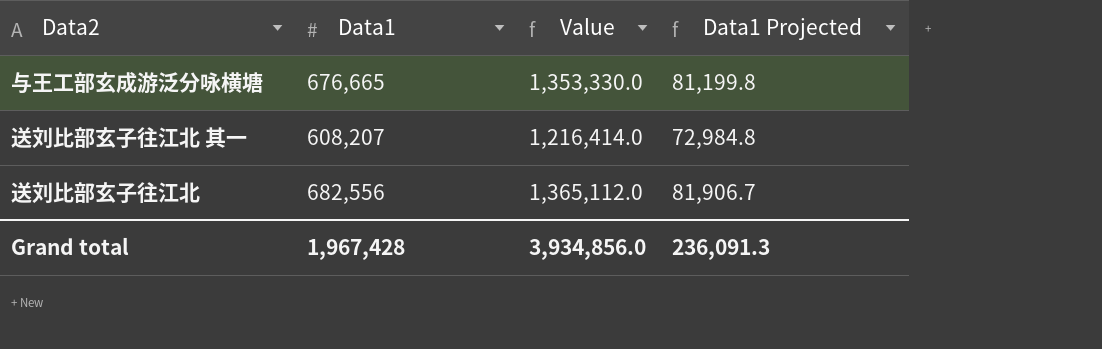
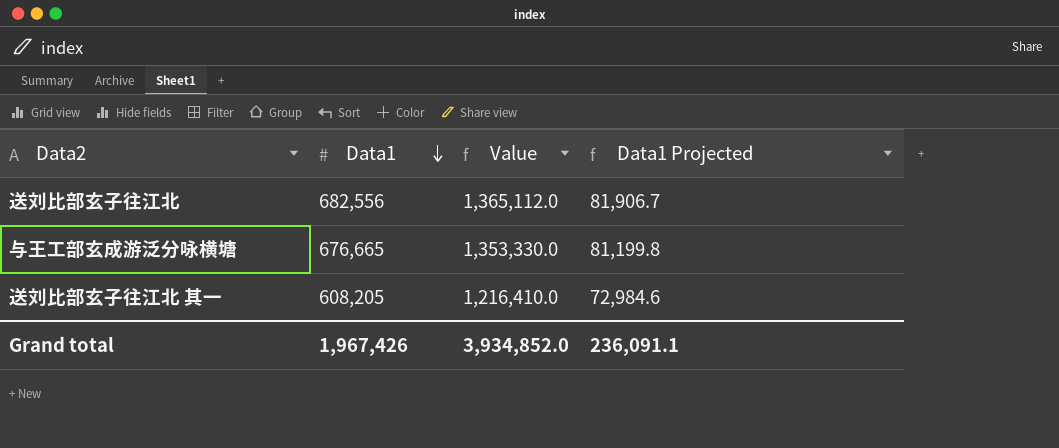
row order: none -> Data1 descending
送刘比部玄子往江北 其一 | Data1: 608,207 -> 608,205
送刘比部玄子往江北 其一 | Value: 1,216,414.0 -> 1,216,410.0
送刘比部玄子往江北 其一 | Data1 Projected: 72,984.8 -> 72,984.6
Grand total | Data1: 1,967,428 -> 1,967,426
Grand total | Value: 3,934,856.0 -> 3,934,852.0
Grand total | Data1 Projected: 236,091.3 -> 236,091.1

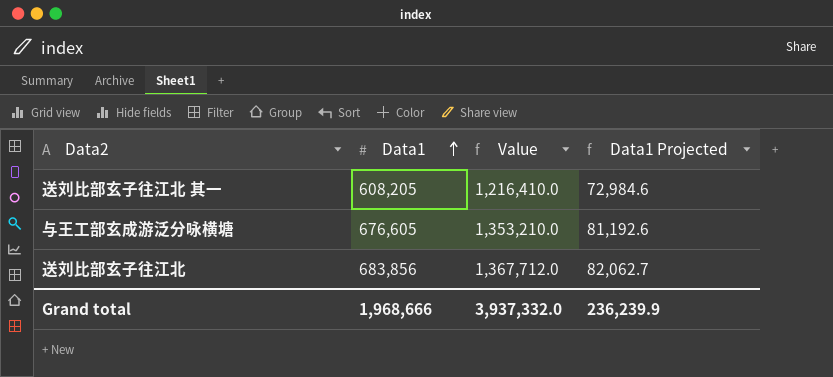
row order: Data1 descending -> Data1 ascending
与王工部玄成游泛分咏横塘 | Data1: 676,665 -> 676,605
与王工部玄成游泛分咏横塘 | Value: 1,353,330.0 -> 1,353,210.0
与王工部玄成游泛分咏横塘 | Data1 Projected: 81,199.8 -> 81,192.6
送刘比部玄子往江北 | Data1: 682,556 -> 683,856
送刘比部玄子往江北 | Value: 1,365,112.0 -> 1,367,712.0
送刘比部玄子往江北 | Data1 Projected: 81,906.7 -> 82,062.7
Grand total | Data1: 1,967,426 -> 1,968,666
Grand total | Value: 3,934,852.0 -> 3,937,332.0
Grand total | Data1 Projected: 236,091.1 -> 236,239.9

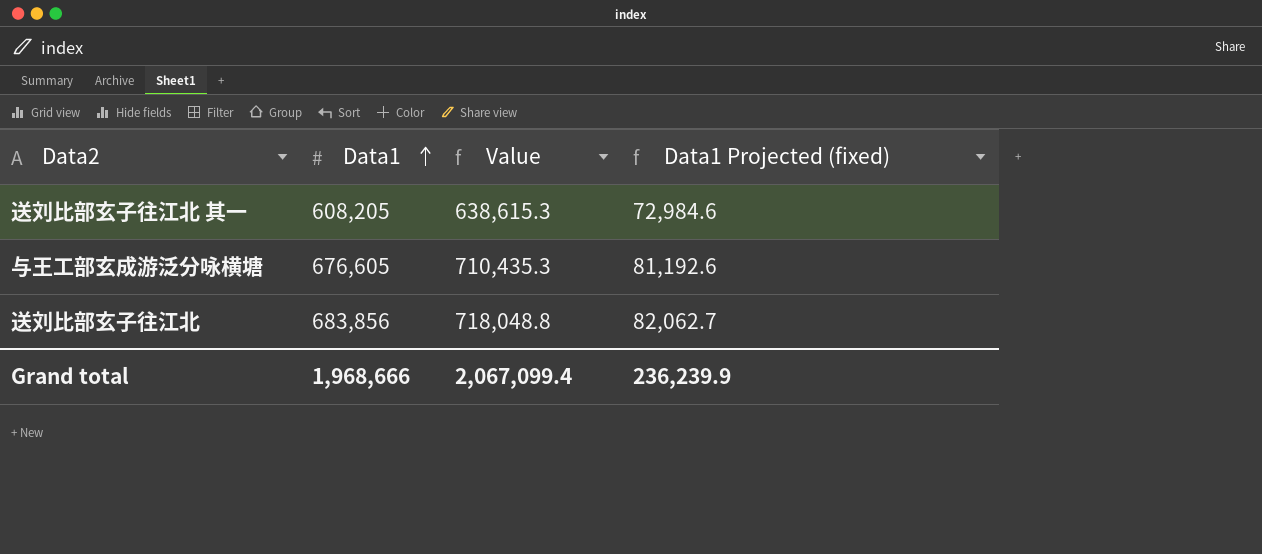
column Value | formula: [Data1] * 2 -> [Data1] * 1.05
column name: Data1 Projected -> Data1 Projected (fixed)
Grand total | Value: 3,937,332.0 -> 2,067,099.4

